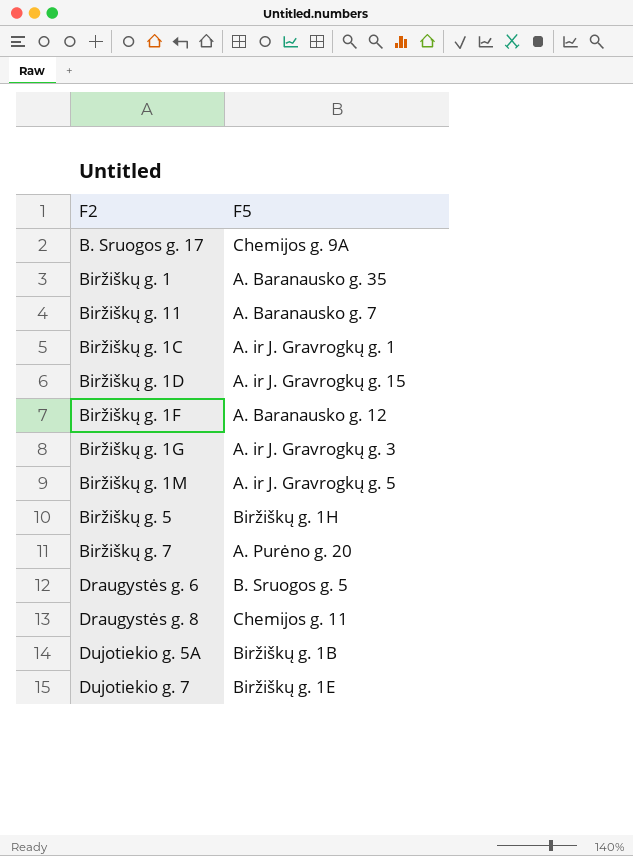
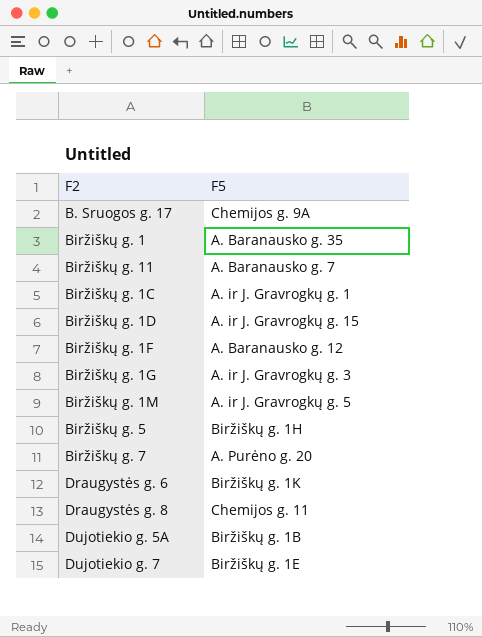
Draugystės g. 6 | F5: B. Sruogos g. 5 -> Biržiškų g. 1K

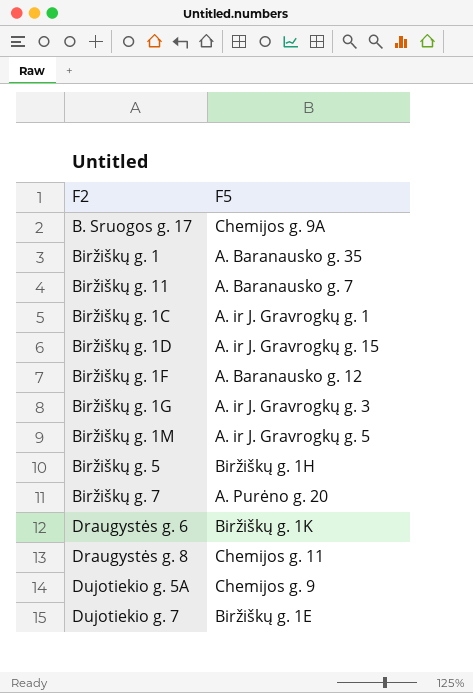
Dujotiekio g. 5A | F5: Biržiškų g. 1B -> Chemijos g. 9

